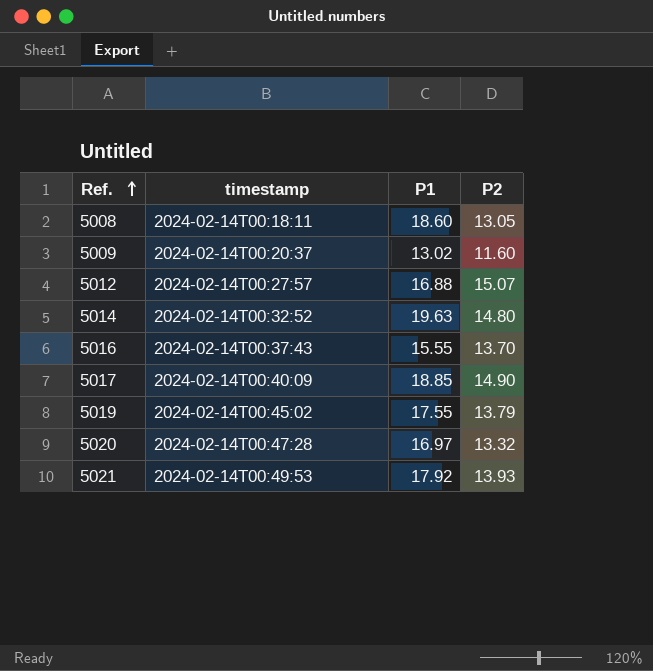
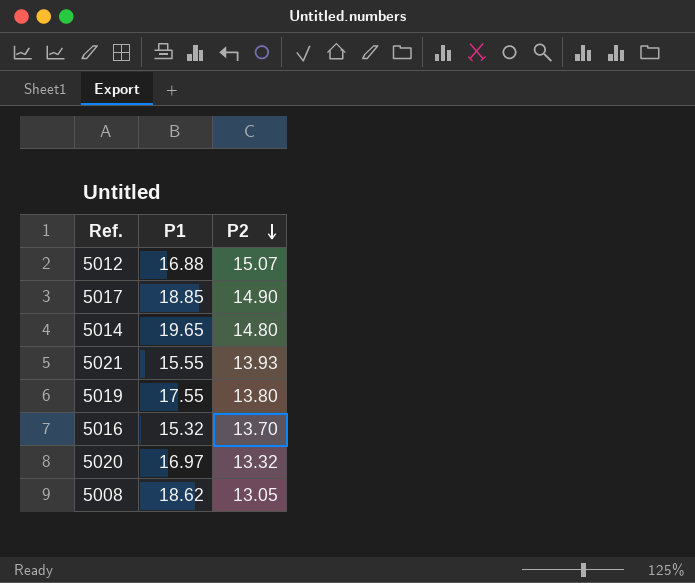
row order: Ref. ascending -> P2 descending
column timestamp | position: 2 -> none
row 5009: 2024-02-14T00:20:37 | 13.02 | 11.60 -> none
5014 | P1: 19.63 -> 19.65
5021 | P1: 17.92 -> 15.55
5019 | P2: 13.79 -> 13.80
5016 | P1: 15.55 -> 15.32
5008 | P1: 18.60 -> 18.62

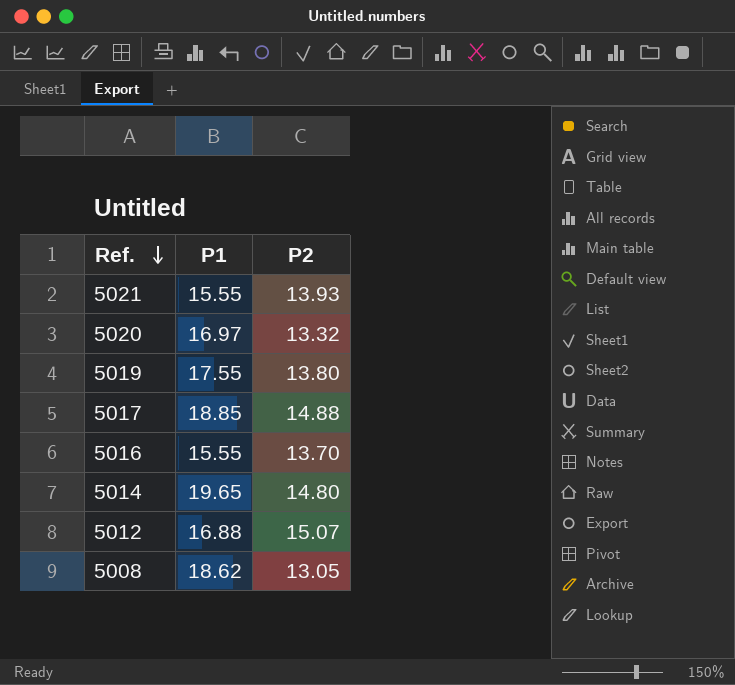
row order: P2 descending -> Ref. descending
5017 | P2: 14.90 -> 14.88
5016 | P1: 15.32 -> 15.55

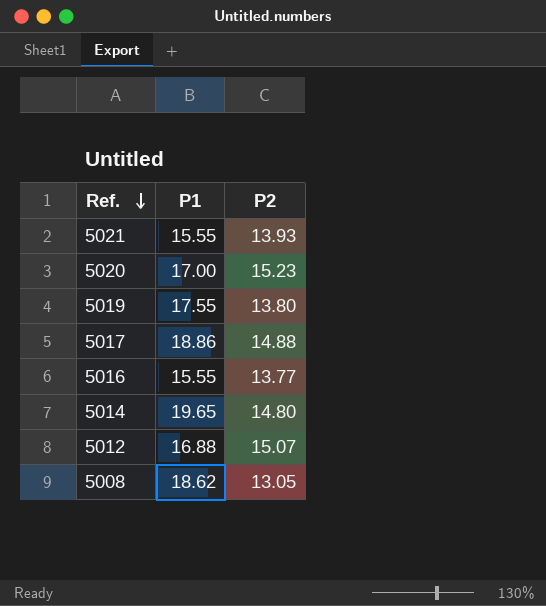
5020 | P1: 16.97 -> 17.00
5020 | P2: 13.32 -> 15.23
5017 | P1: 18.85 -> 18.86
5016 | P2: 13.70 -> 13.77

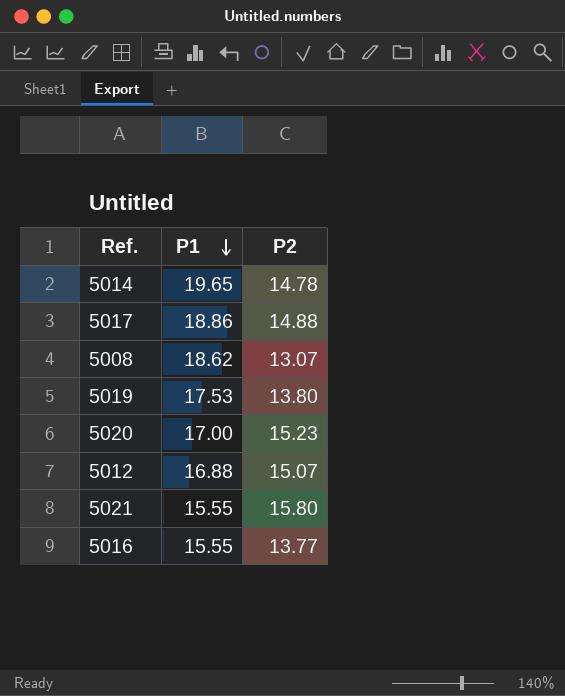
row order: Ref. descending -> P1 descending
5014 | P2: 14.80 -> 14.78
5008 | P2: 13.05 -> 13.07
5019 | P1: 17.55 -> 17.53
5021 | P2: 13.93 -> 15.80

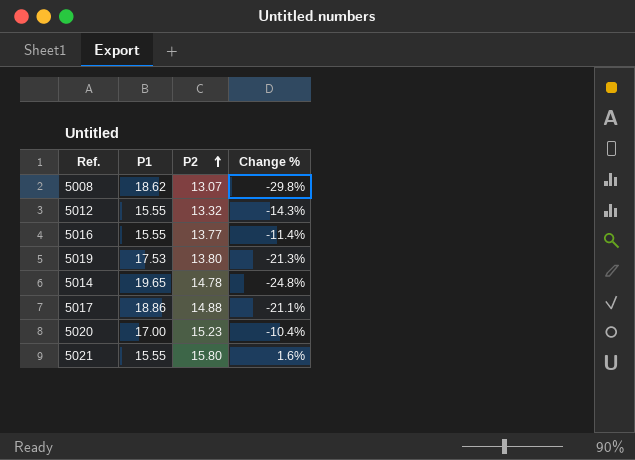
row order: P1 descending -> P2 ascending
column Change % | formula: none -> ([P2] - [P1]) / [P1]
5012 | P1: 16.88 -> 15.55
5012 | P2: 15.07 -> 13.32

